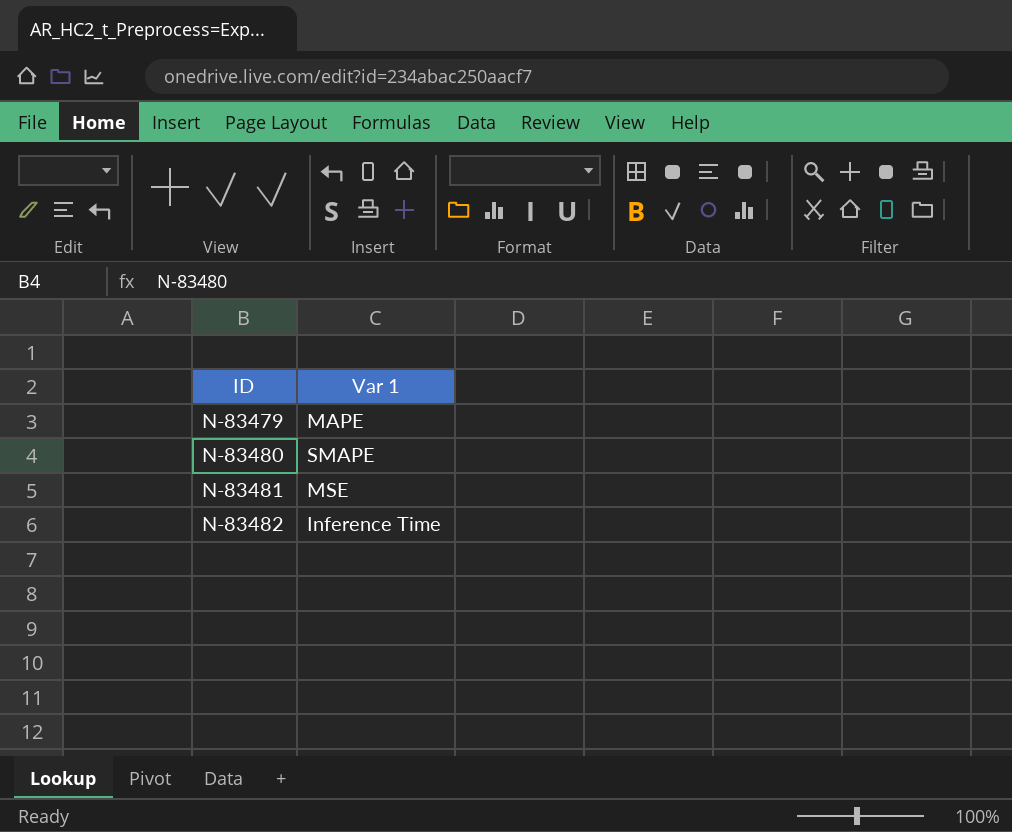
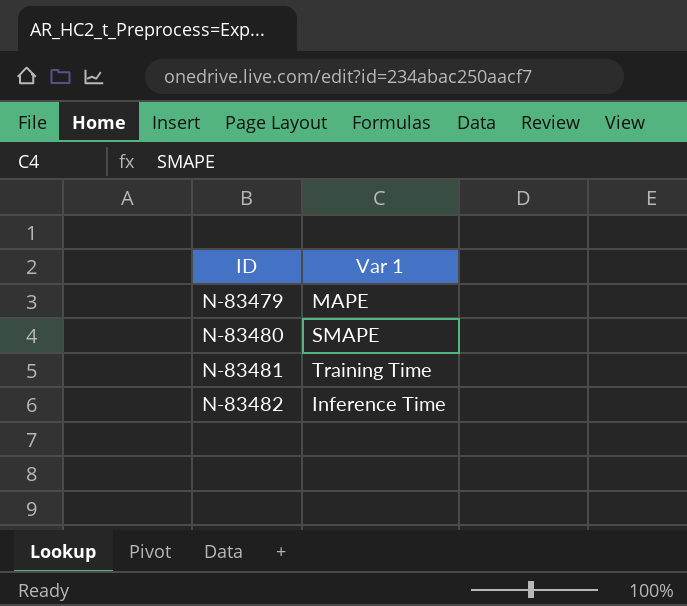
N-83481 | Var 1: MSE -> Training Time

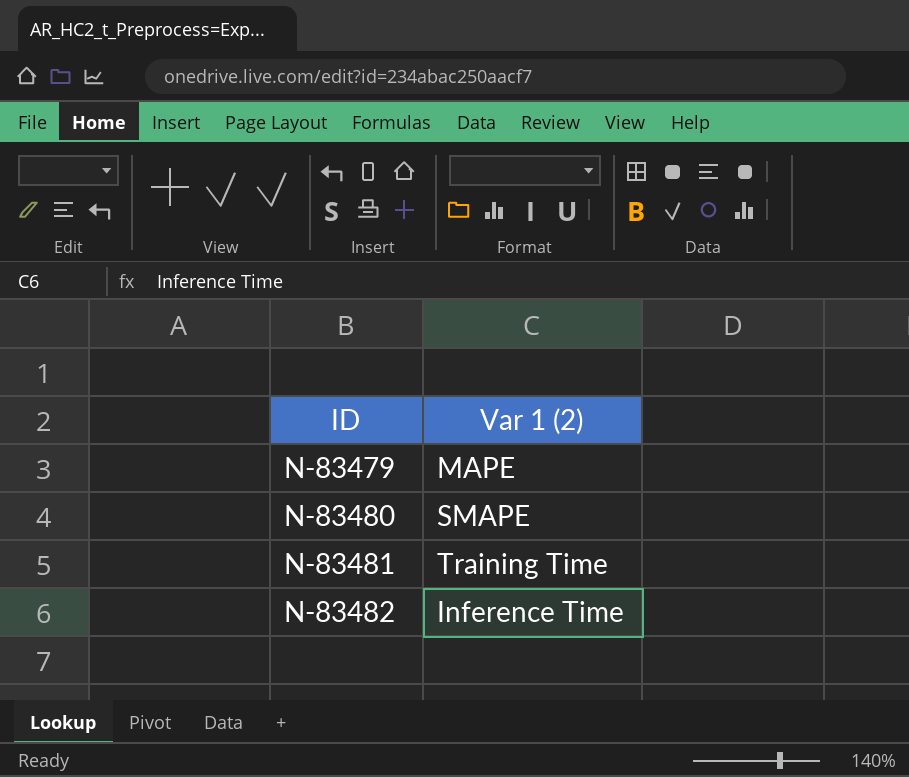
column name: Var 1 -> Var 1 (2)

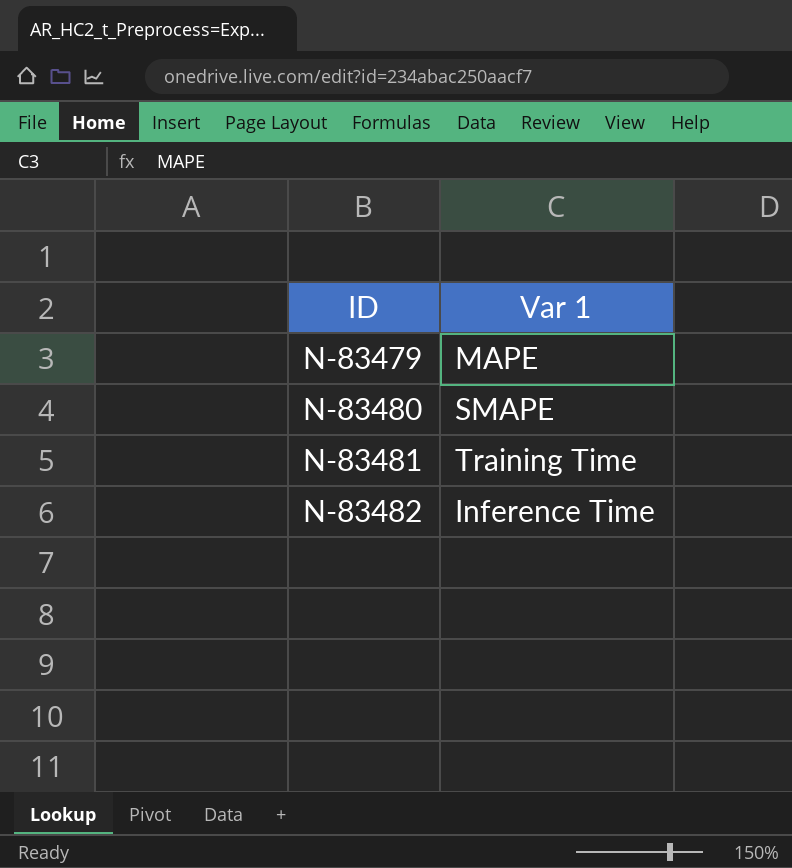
column name: Var 1 (2) -> Var 1

